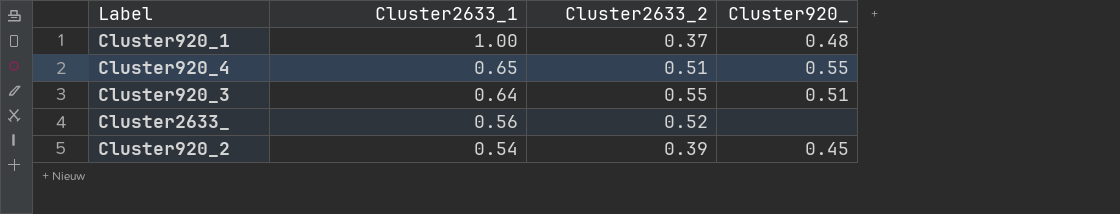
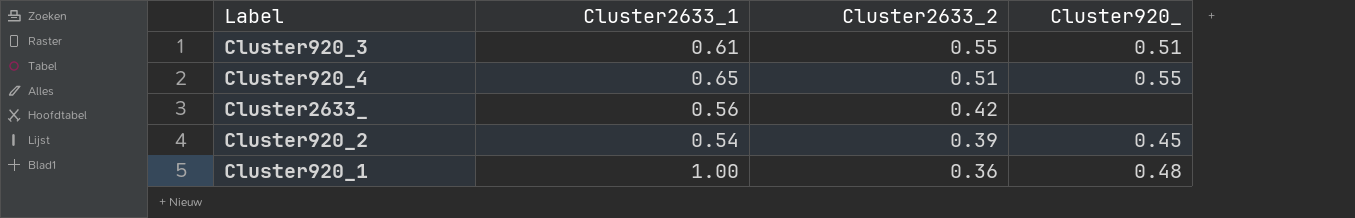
row order: Cluster2633_1 descending -> Cluster2633_2 descending
Cluster920_3 | Cluster2633_1: 0.64 -> 0.61
Cluster2633_ | Cluster2633_2: 0.52 -> 0.42
Cluster920_1 | Cluster2633_2: 0.37 -> 0.36

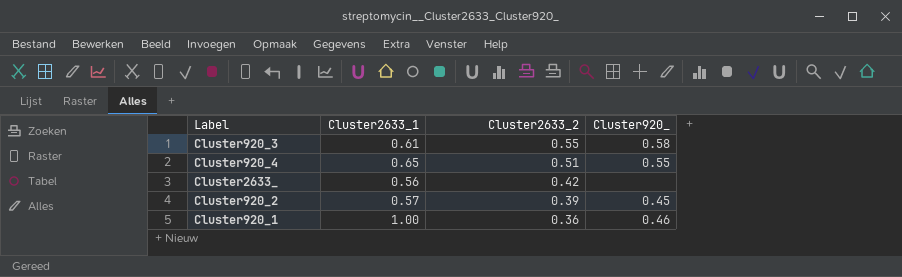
Cluster920_3 | Cluster920_: 0.51 -> 0.58
Cluster920_2 | Cluster2633_1: 0.54 -> 0.57
Cluster920_1 | Cluster920_: 0.48 -> 0.46

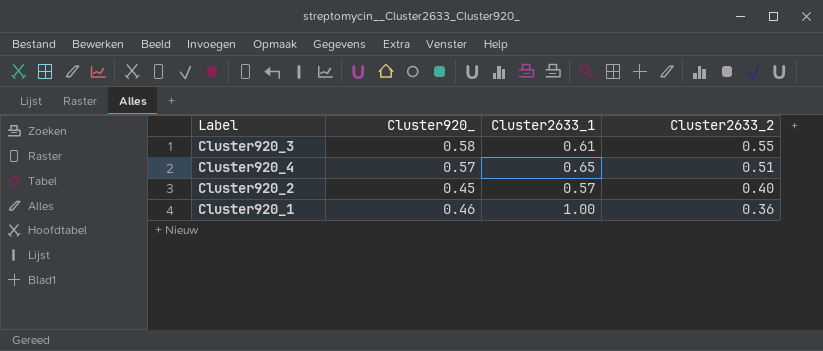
column Cluster920_ | position: 4 -> 2
row Cluster2633_: 0.56 | 0.42 | none -> none
Cluster920_4 | Cluster920_: 0.55 -> 0.57
Cluster920_2 | Cluster2633_2: 0.39 -> 0.40

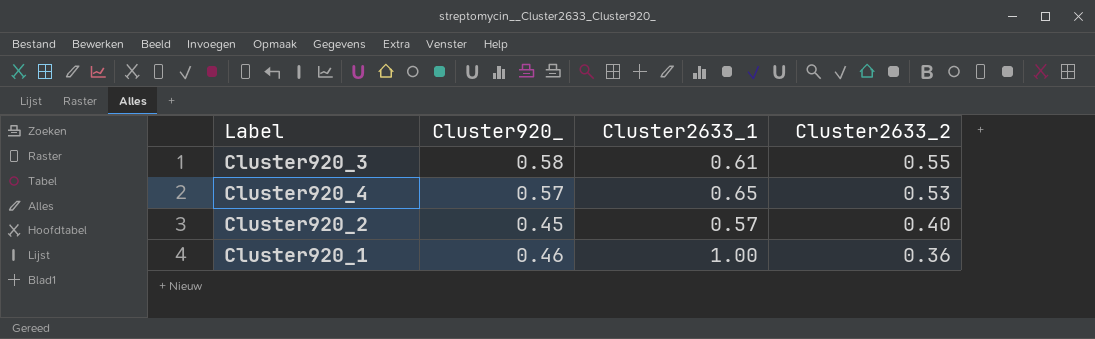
Cluster920_4 | Cluster2633_2: 0.51 -> 0.53

